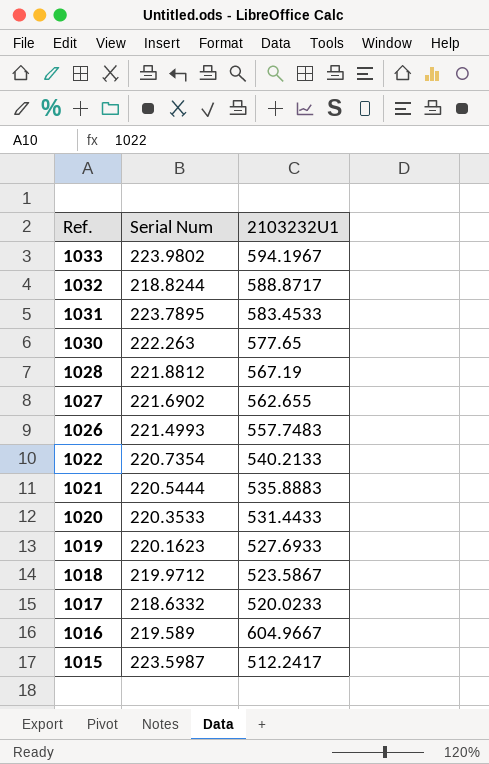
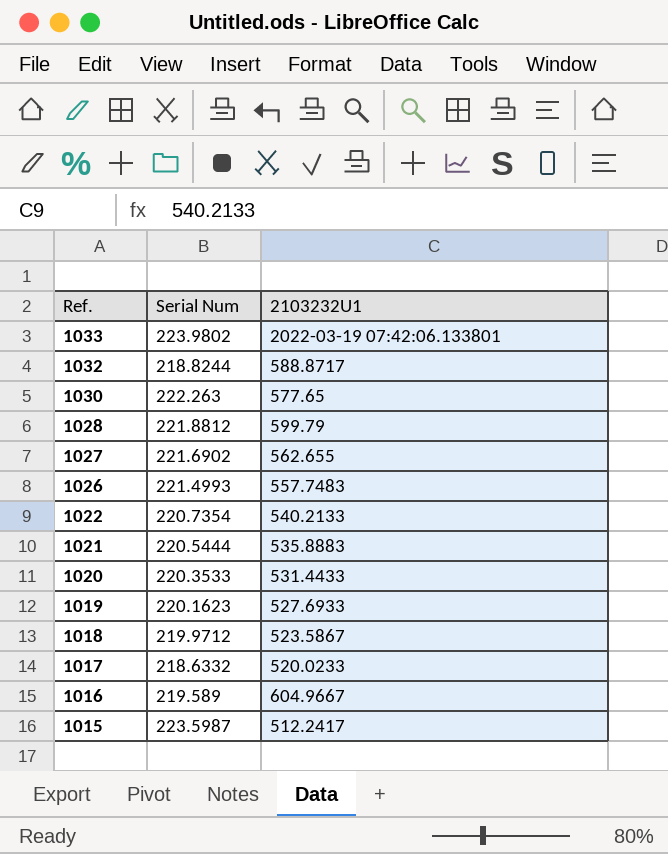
row 1031: 223.7895 | 583.4533 -> none
1033 | 2103232U1: 594.1967 -> 2022-03-19 07:42:06.133801
1028 | 2103232U1: 567.19 -> 599.79

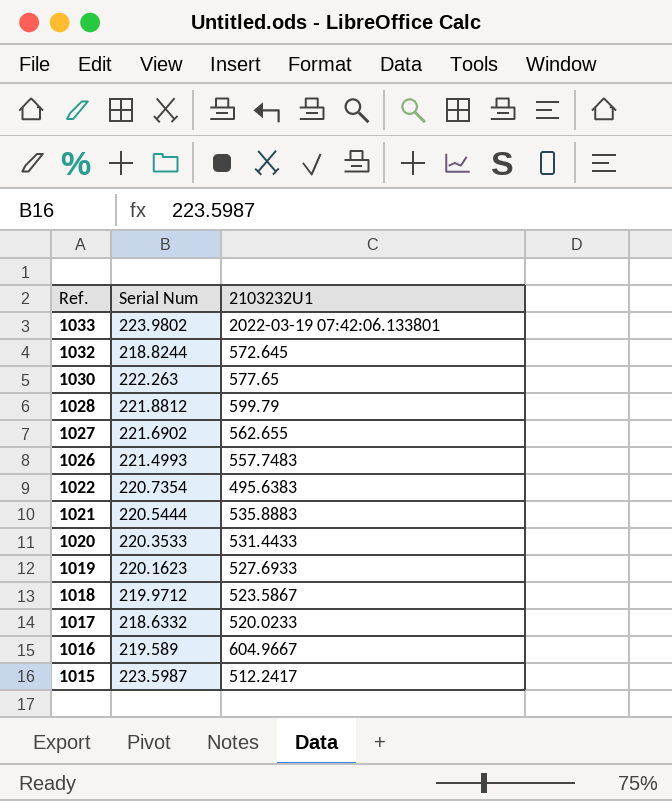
1032 | 2103232U1: 588.8717 -> 572.645
1022 | 2103232U1: 540.2133 -> 495.6383

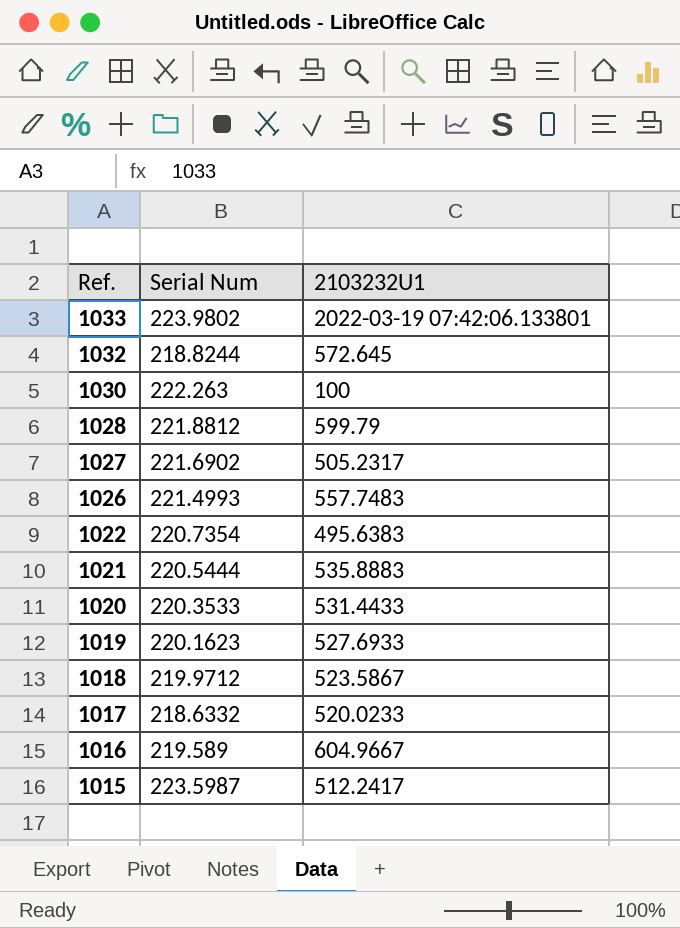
1030 | 2103232U1: 577.65 -> 100
1027 | 2103232U1: 562.655 -> 505.2317

